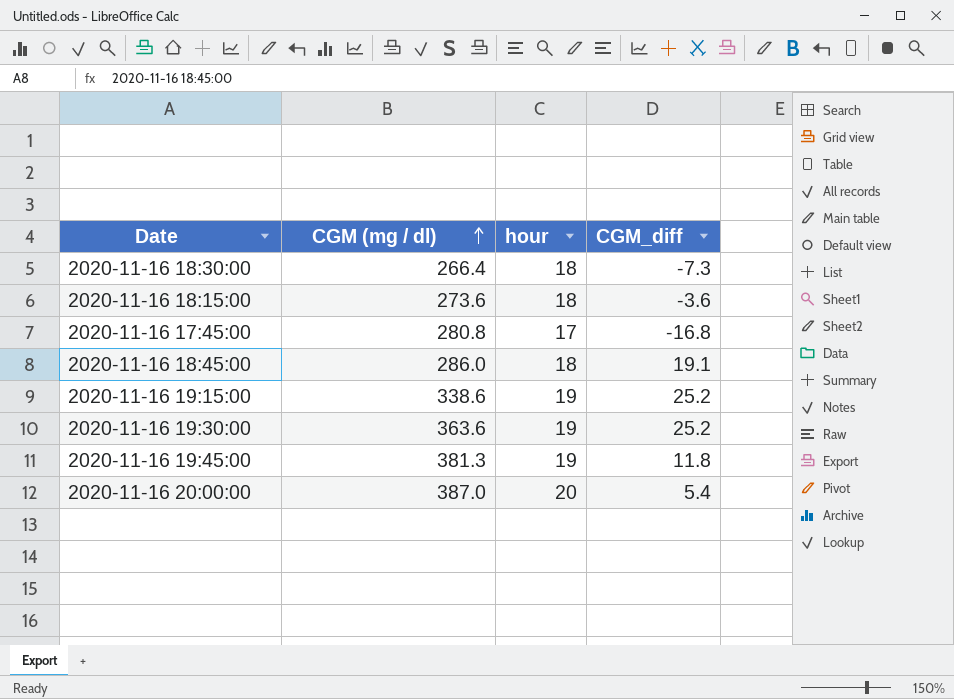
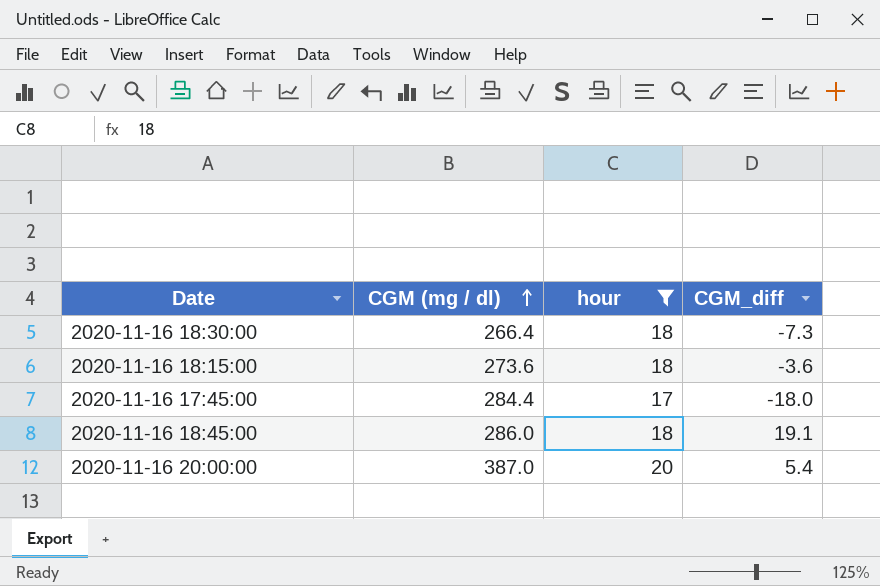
filter: none -> hour != 19
2020-11-16 17:45:00 | CGM (mg / dl): 280.8 -> 284.4
2020-11-16 17:45:00 | CGM_diff: -16.8 -> -18.0

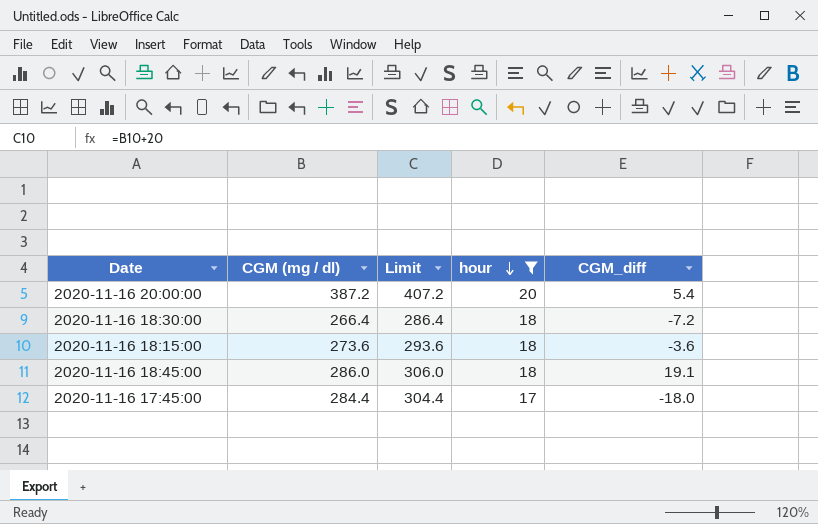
row order: CGM (mg / dl) ascending -> hour descending
column Limit | formula: none -> [CGM (mg / dl)] + 20
2020-11-16 20:00:00 | CGM (mg / dl): 387.0 -> 387.2
2020-11-16 18:30:00 | CGM_diff: -7.3 -> -7.2

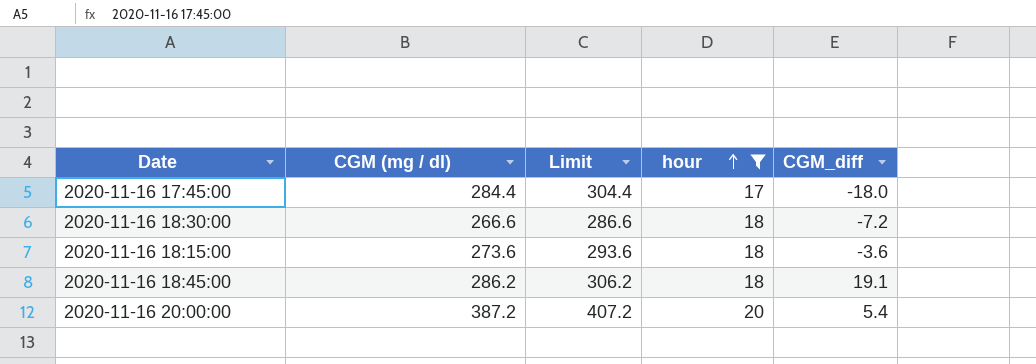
row order: hour descending -> hour ascending
2020-11-16 18:30:00 | CGM (mg / dl): 266.4 -> 266.6
2020-11-16 18:30:00 | Limit: 286.4 -> 286.6
2020-11-16 18:45:00 | CGM (mg / dl): 286.0 -> 286.2
2020-11-16 18:45:00 | Limit: 306.0 -> 306.2

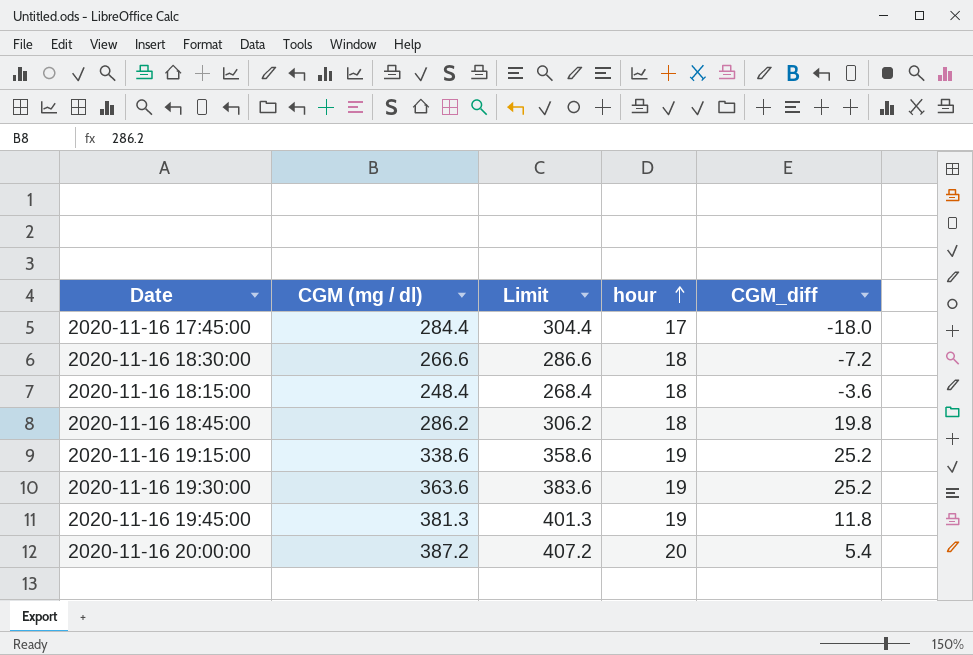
filter: hour != 19 -> none
2020-11-16 18:15:00 | CGM (mg / dl): 273.6 -> 248.4
2020-11-16 18:15:00 | Limit: 293.6 -> 268.4
2020-11-16 18:45:00 | CGM_diff: 19.1 -> 19.8

